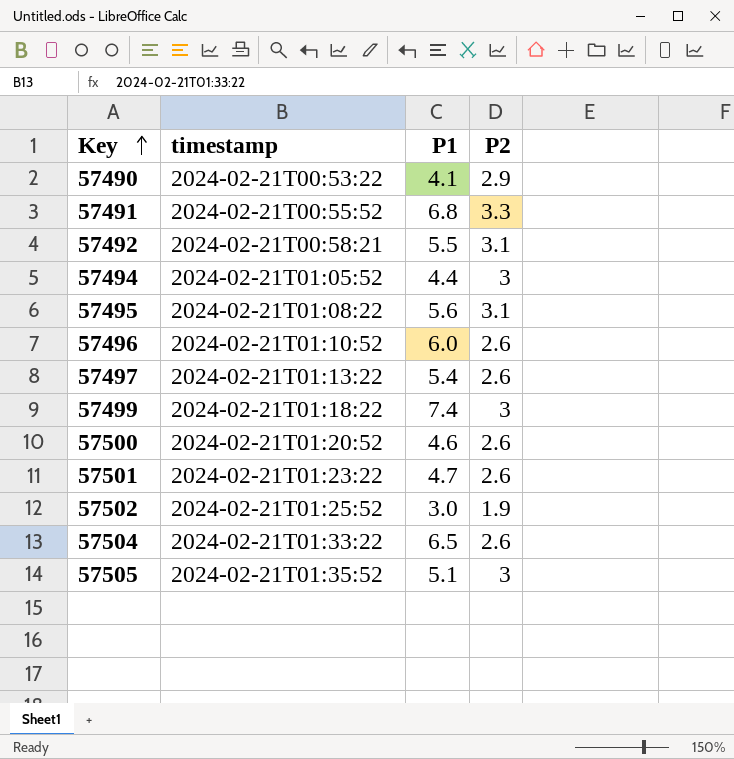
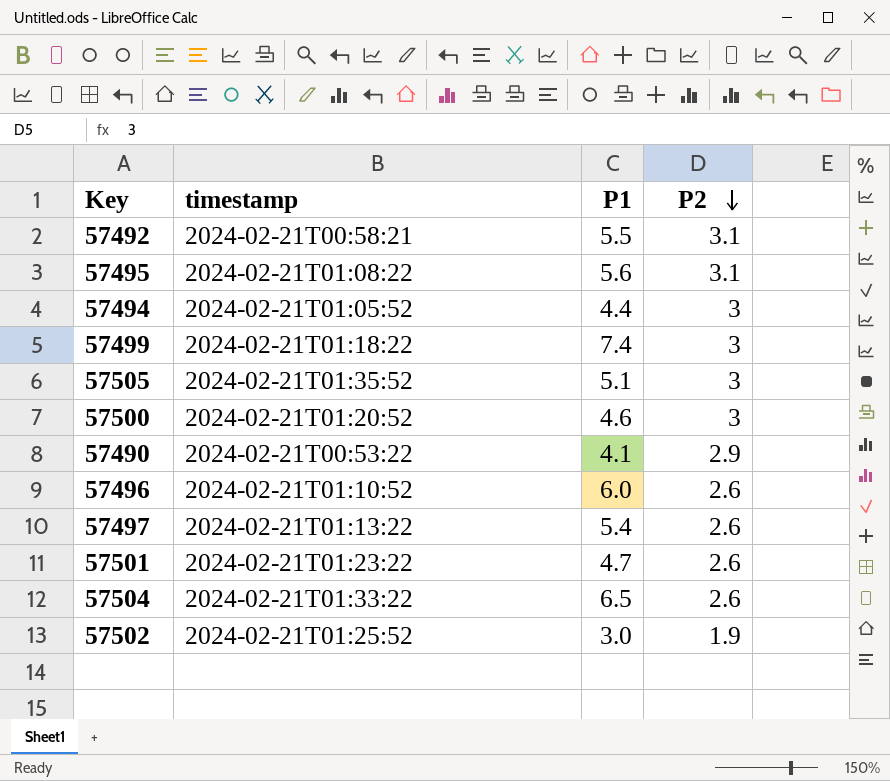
row order: Key ascending -> P2 descending
row 57491: 2024-02-21T00:55:52 | 6.8 | 3.3 -> none
57500 | P2: 2.6 -> 3

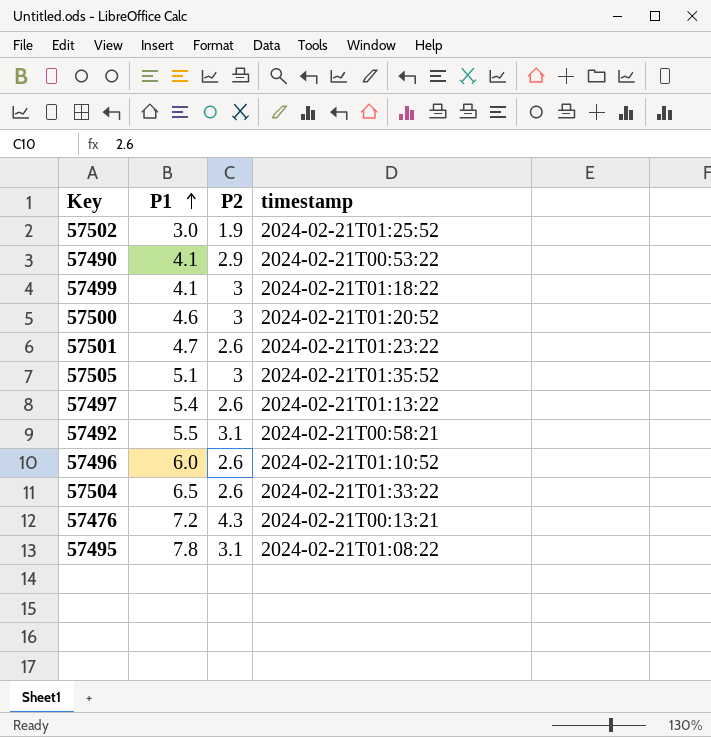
row order: P2 descending -> P1 ascending
column timestamp | position: 2 -> 4
row 57494: 2024-02-21T01:05:52 | 4.4 | 3 -> none
57499 | P1: 7.4 -> 4.1
row 57476: none -> 7.2 | 4.3 | 2024-02-21T00:13:21
57495 | P1: 5.6 -> 7.8

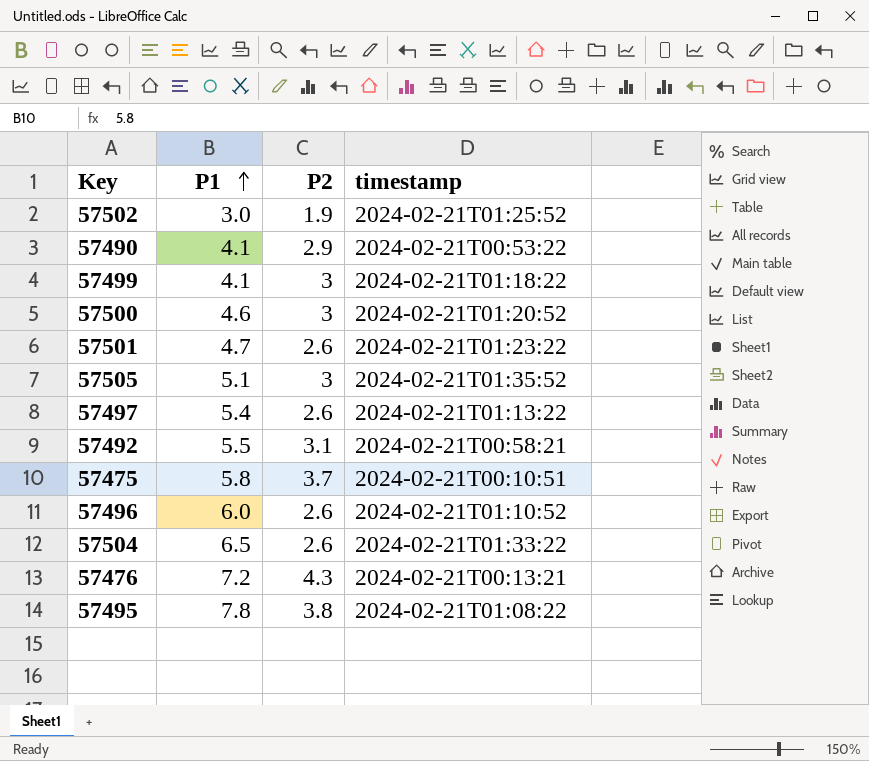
row 57475: none -> 5.8 | 3.7 | 2024-02-21T00:10:51
57495 | P2: 3.1 -> 3.8

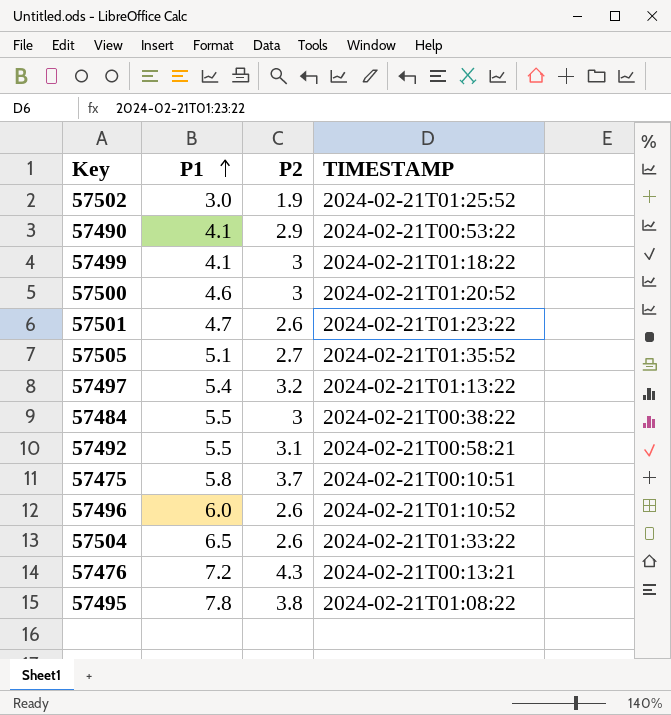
column name: timestamp -> TIMESTAMP
57505 | P2: 3 -> 2.7
57497 | P2: 2.6 -> 3.2
row 57484: none -> 5.5 | 3 | 2024-02-21T00:38:22

